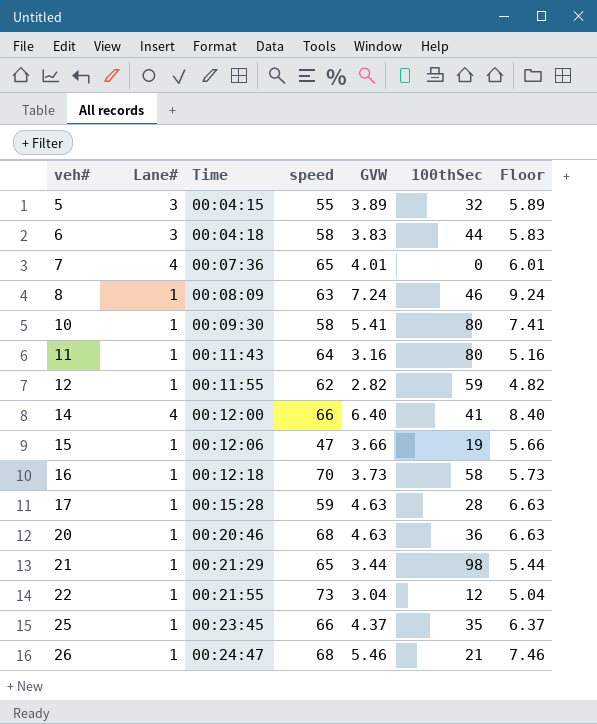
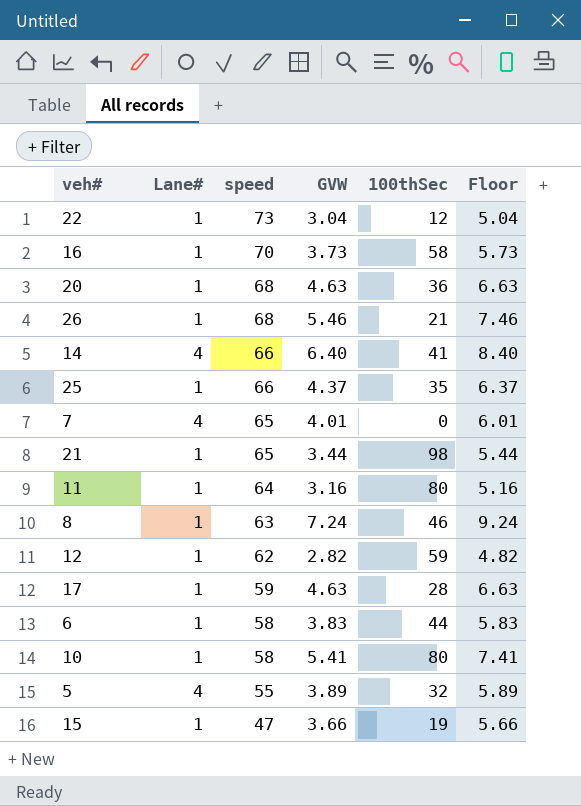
row order: veh# ascending -> speed descending
column Time | position: 3 -> none
6 | Lane#: 3 -> 1
5 | Lane#: 3 -> 4

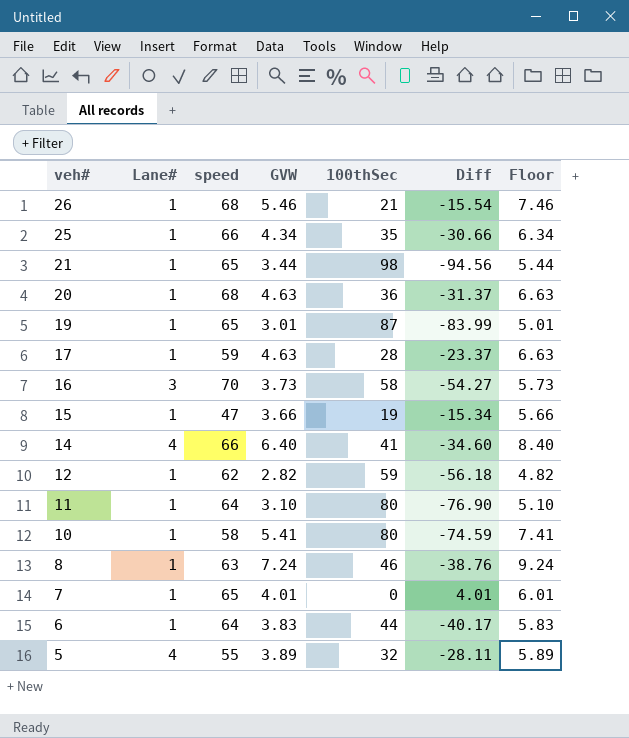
row order: speed descending -> veh# descending
column Diff | formula: none -> [GVW] - [100thSec]
row 22: 1 | 73 | 3.04 | 12 | 5.04 -> none
25 | GVW: 4.37 -> 4.34
25 | Floor: 6.37 -> 6.34
row 19: none -> 1 | 65 | 3.01 | 87 | -83.99 | 5.01
16 | Lane#: 1 -> 3
11 | GVW: 3.16 -> 3.10
11 | Floor: 5.16 -> 5.10
7 | Lane#: 4 -> 1
6 | speed: 58 -> 64

